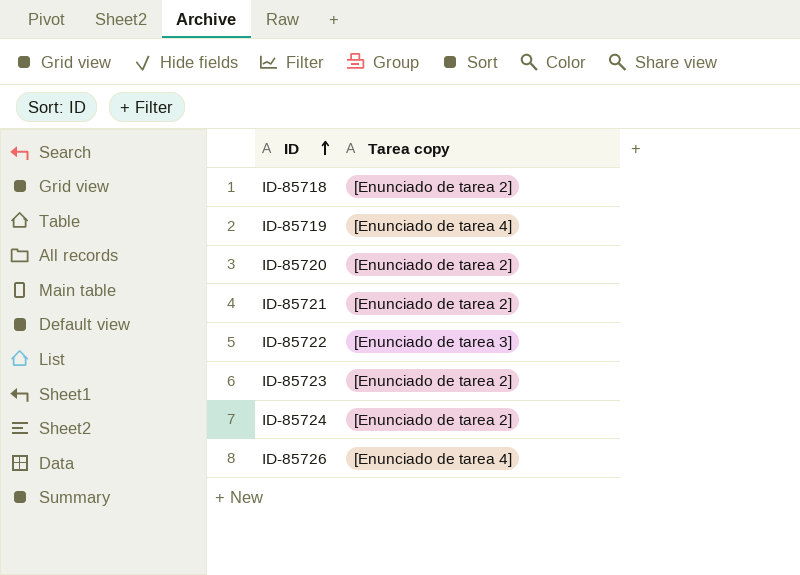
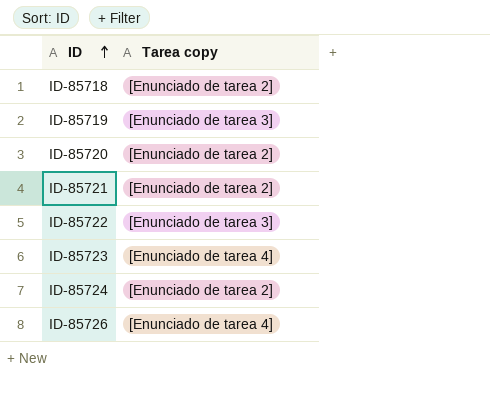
ID-85719 | Tarea copy: [Enunciado de tarea 4] -> [Enunciado de tarea 3]
ID-85723 | Tarea copy: [Enunciado de tarea 2] -> [Enunciado de tarea 4]

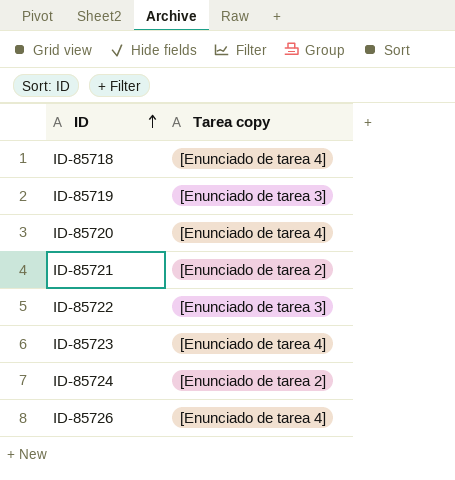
ID-85718 | Tarea copy: [Enunciado de tarea 2] -> [Enunciado de tarea 4]
ID-85720 | Tarea copy: [Enunciado de tarea 2] -> [Enunciado de tarea 4]

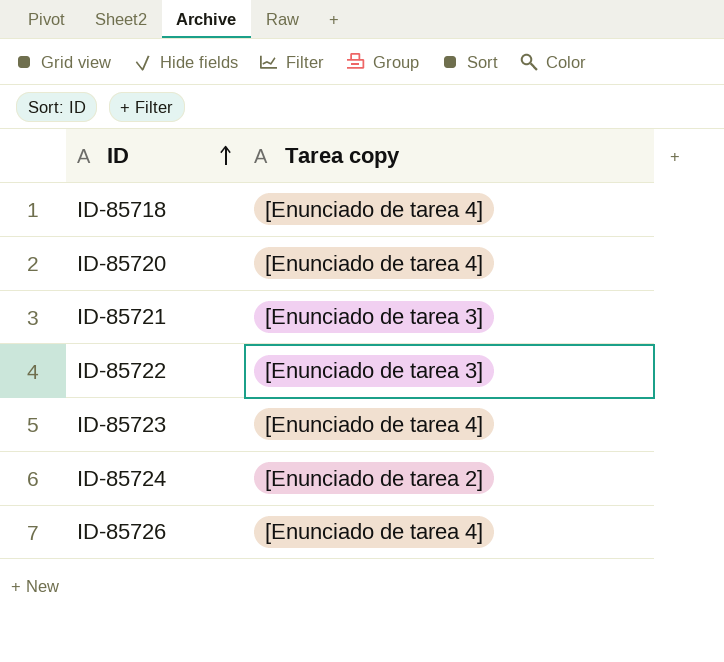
row ID-85719: [Enunciado de tarea 3] -> none
ID-85721 | Tarea copy: [Enunciado de tarea 2] -> [Enunciado de tarea 3]

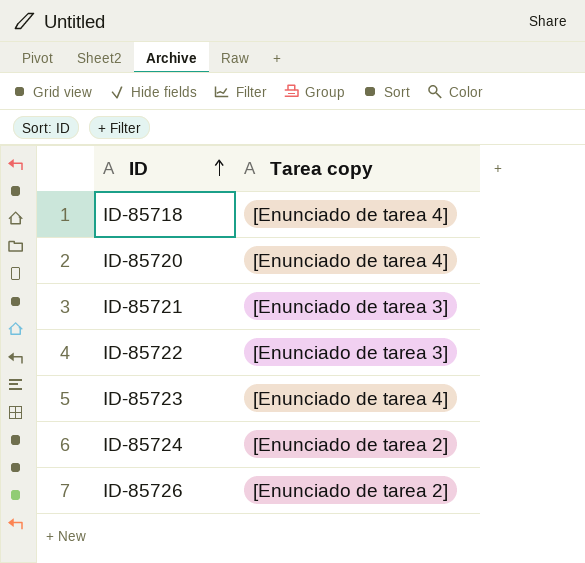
ID-85726 | Tarea copy: [Enunciado de tarea 4] -> [Enunciado de tarea 2]

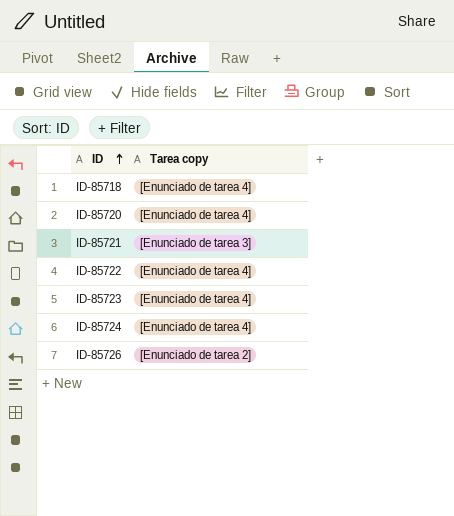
ID-85722 | Tarea copy: [Enunciado de tarea 3] -> [Enunciado de tarea 4]
ID-85724 | Tarea copy: [Enunciado de tarea 2] -> [Enunciado de tarea 4]

